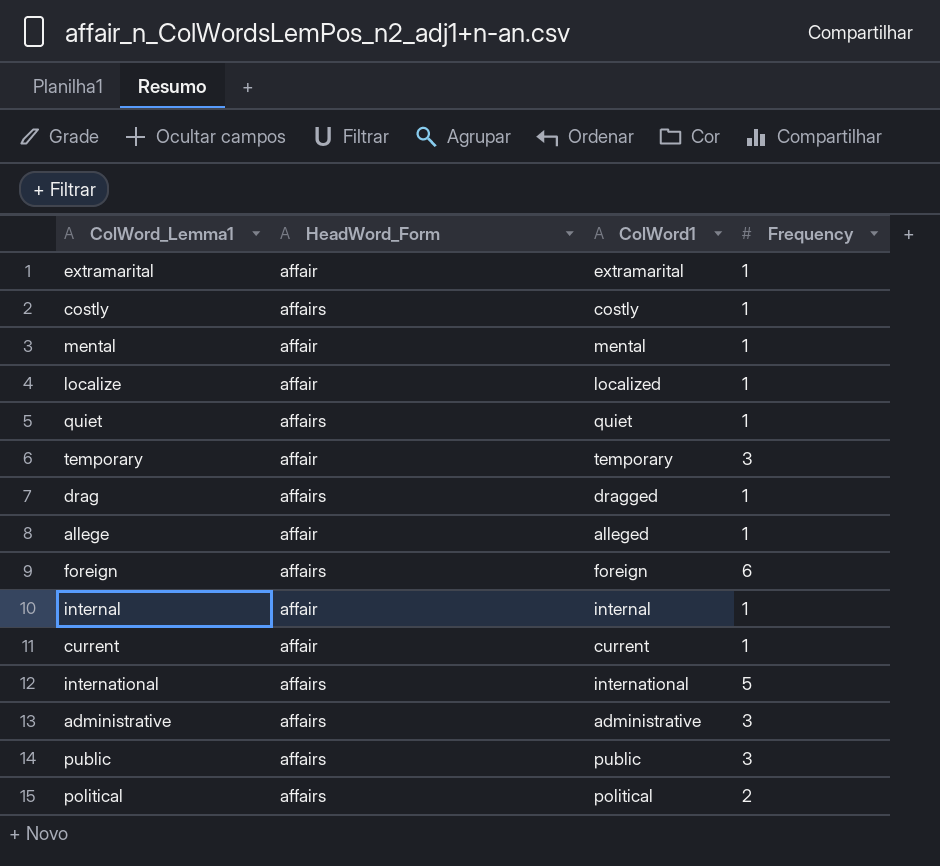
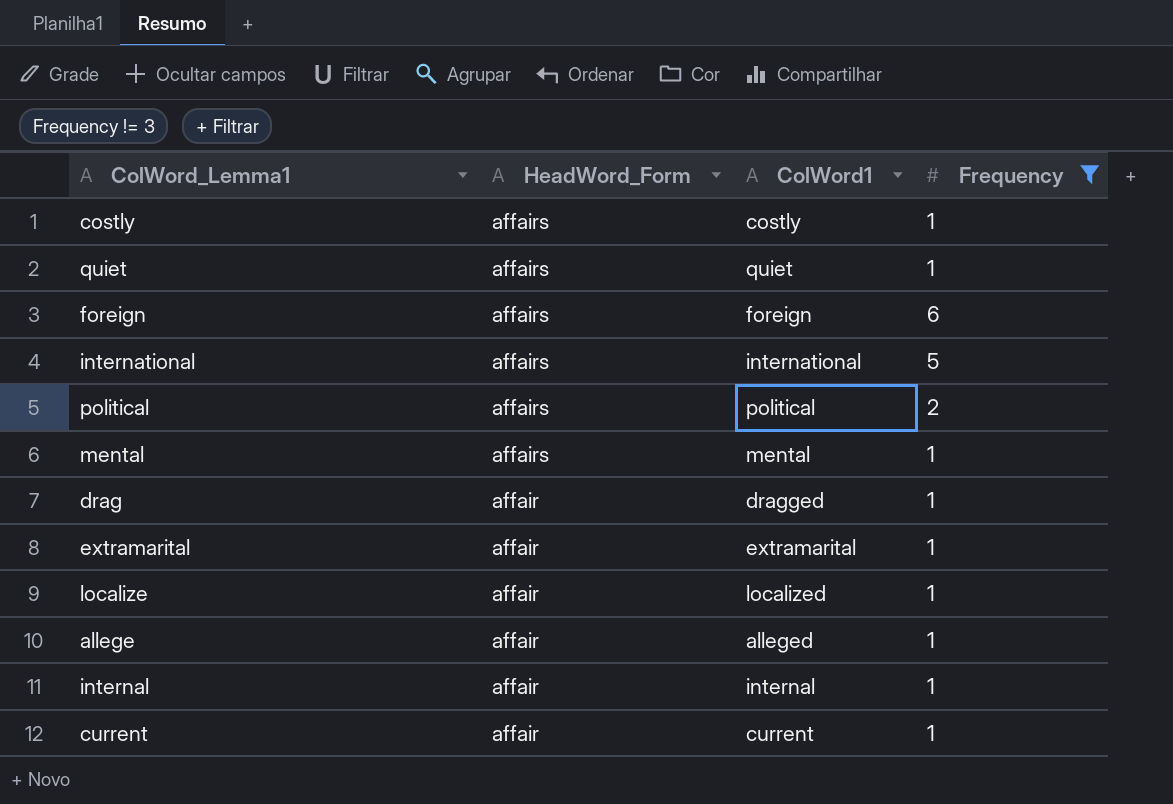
filter: none -> Frequency != 3
row order: none -> HeadWord_Form descending
mental | HeadWord_Form: affair -> affairs
drag | HeadWord_Form: affairs -> affair

